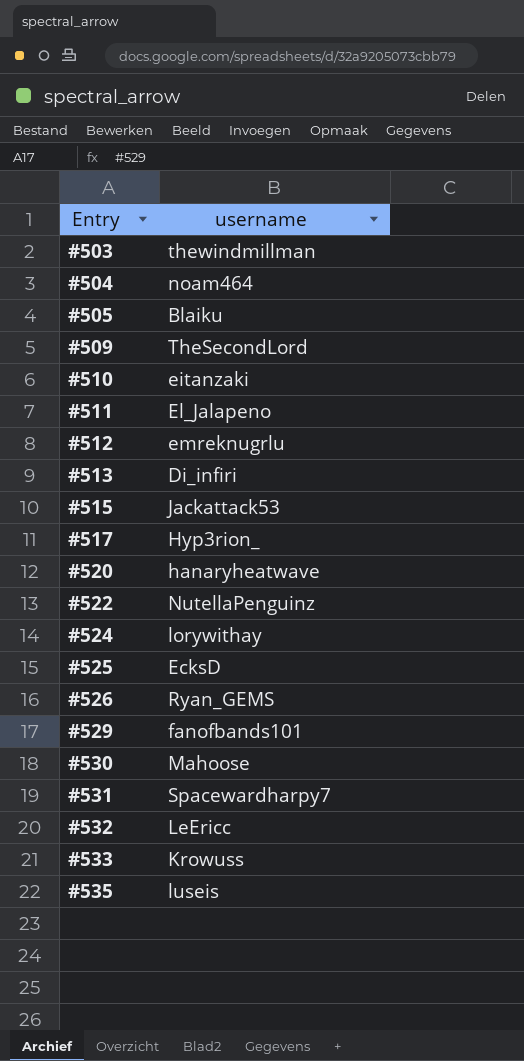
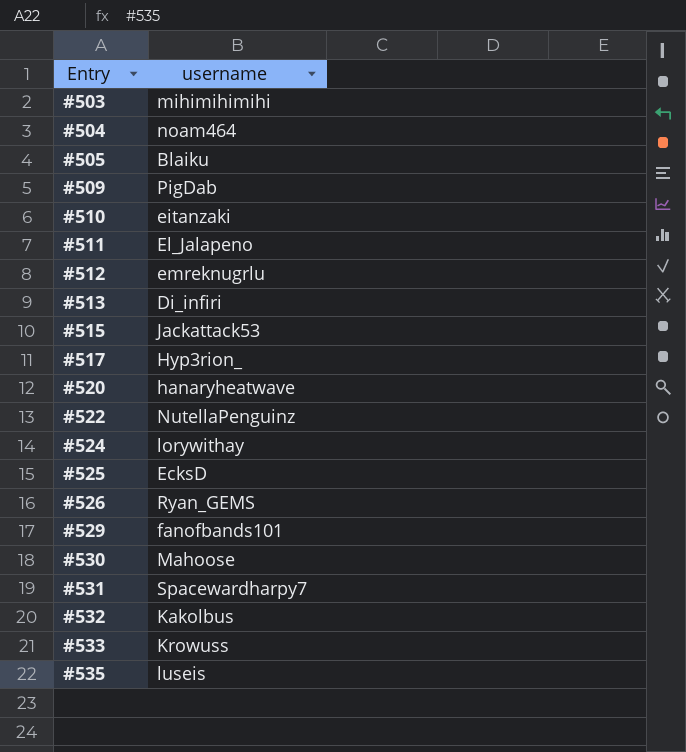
#503 | username: thewindmillman -> mihimihimihi
#509 | username: TheSecondLord -> PigDab
#532 | username: LeEricc -> Kakolbus

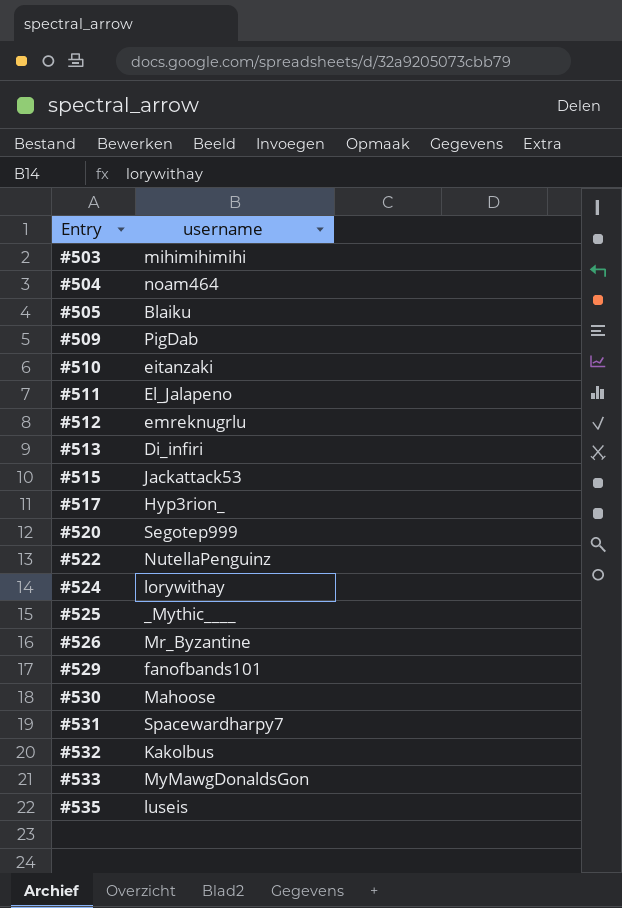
#520 | username: hanaryheatwave -> Segotep999
#525 | username: EcksD -> _Mythic____
#526 | username: Ryan_GEMS -> Mr_Byzantine
#533 | username: Krowuss -> MyMawgDonaldsGon

